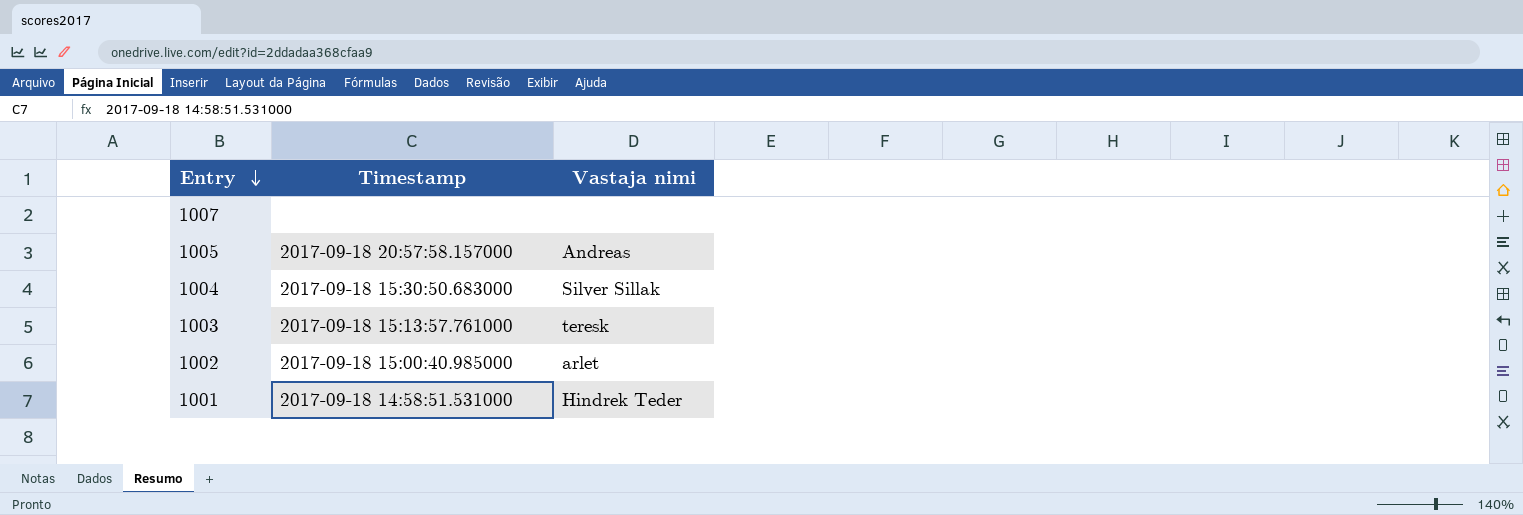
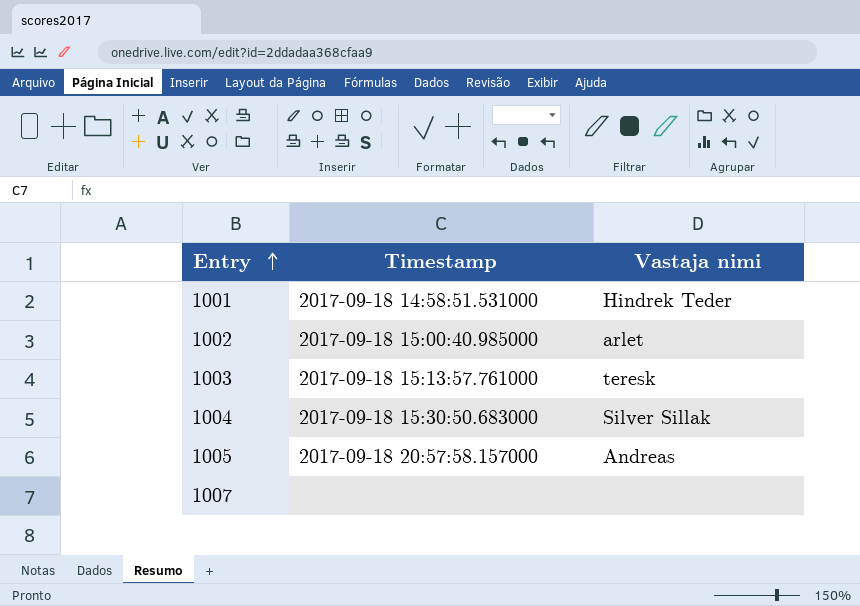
row order: Entry descending -> Entry ascending

